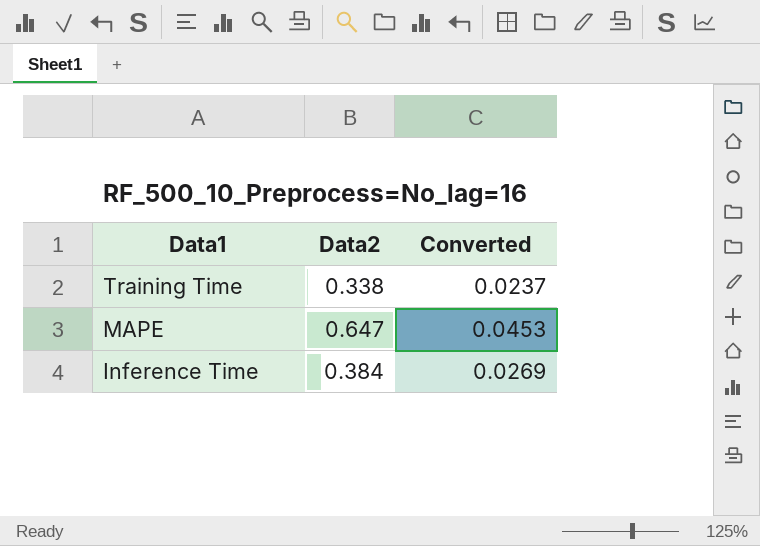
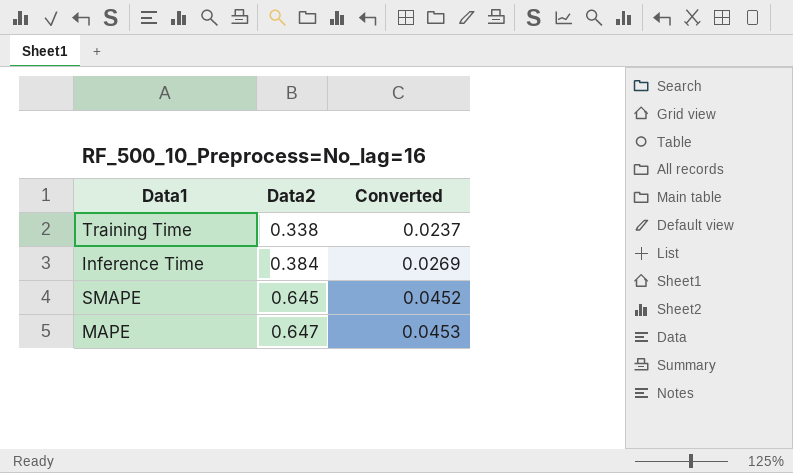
row order: Data1 descending -> Data2 ascending
row SMAPE: none -> 0.645 | 0.0452

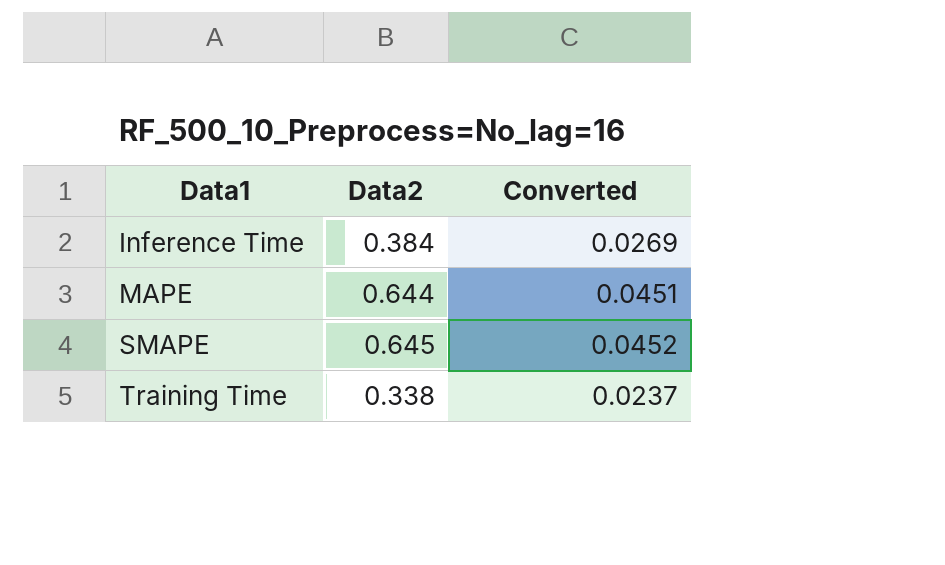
row order: Data2 ascending -> Data1 ascending
MAPE | Data2: 0.647 -> 0.644
MAPE | Converted: 0.0453 -> 0.0451

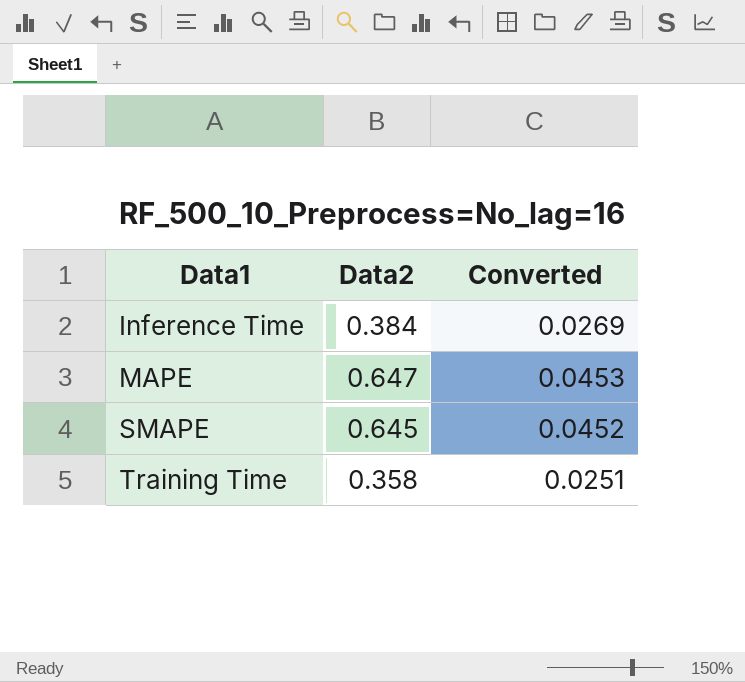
MAPE | Data2: 0.644 -> 0.647
MAPE | Converted: 0.0451 -> 0.0453
Training Time | Data2: 0.338 -> 0.358
Training Time | Converted: 0.0237 -> 0.0251

